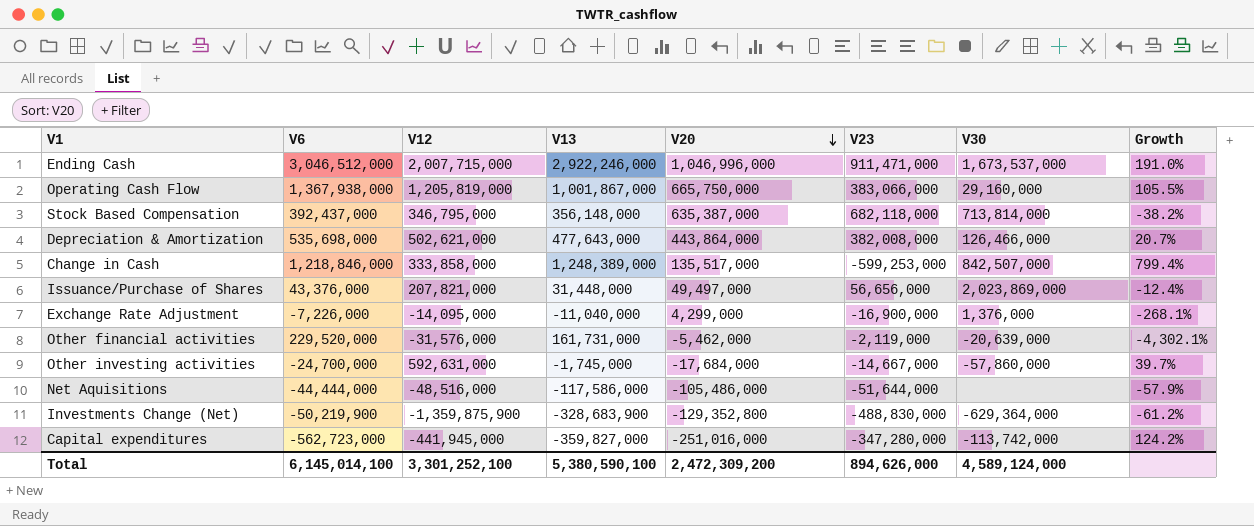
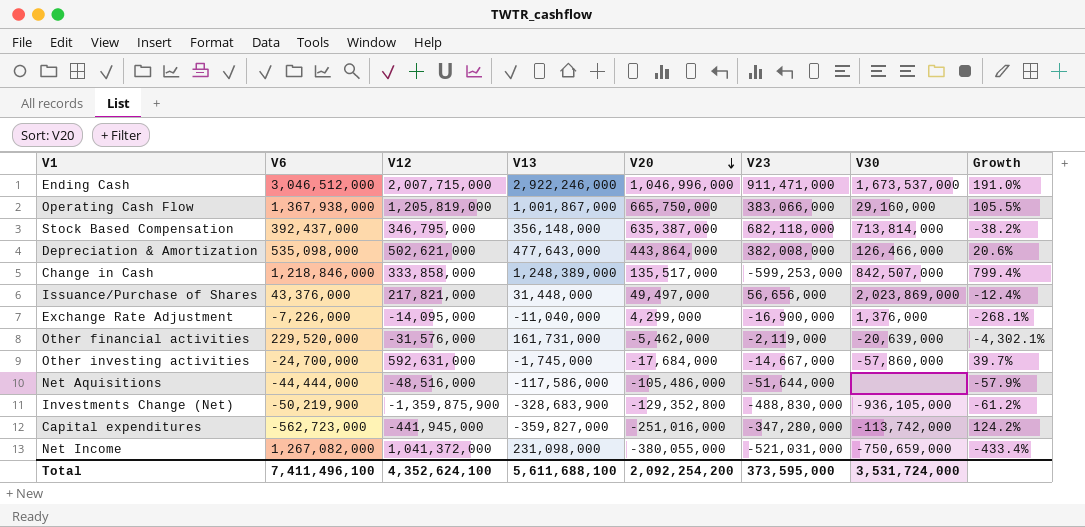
Depreciation & Amortization | V6: 535,698,000 -> 535,098,000
Depreciation & Amortization | Growth: 20.7% -> 20.6%
Issuance/Purchase of Shares | V12: 207,821,000 -> 217,821,000
Investments Change (Net) | V30: -629,364,000 -> -936,105,000
row Net Income: none -> 1,267,082,000 | 1,041,372,000 | 231,098,000 | -380,055,000 | -521,031,000 | -750,659,000 | -433.4%
Total | V6: 6,145,014,100 -> 7,411,496,100
Total | V12: 3,301,252,100 -> 4,352,624,100
Total | V13: 5,380,590,100 -> 5,611,688,100
Total | V20: 2,472,309,200 -> 2,092,254,200
Total | V23: 894,626,000 -> 373,595,000
Total | V30: 4,589,124,000 -> 3,531,724,000

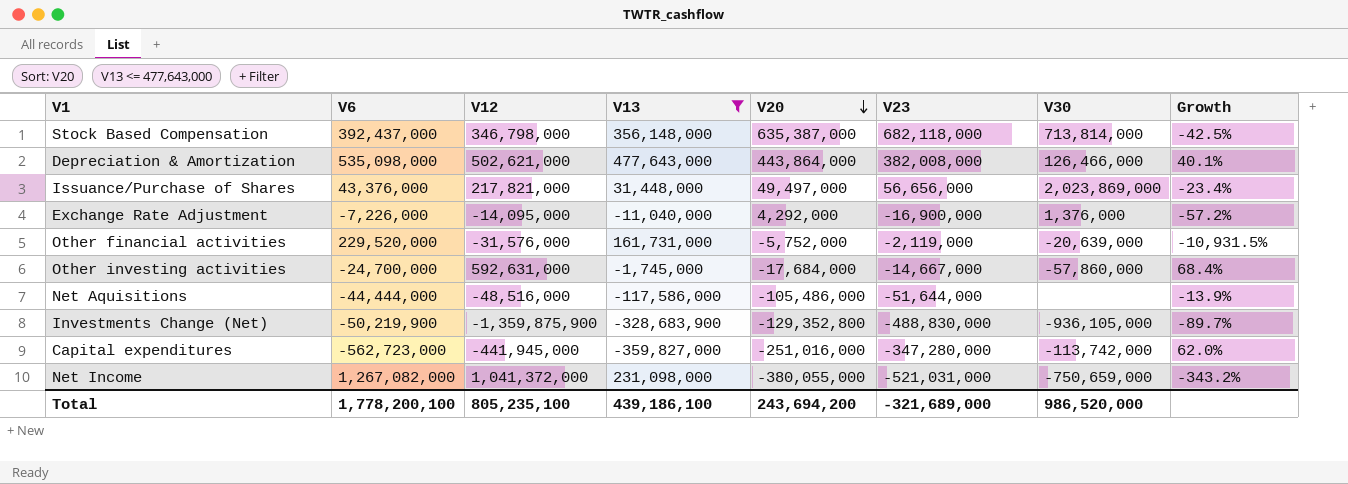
filter: none -> V13 <= 477,643,000
column Growth | formula: ([V6] - [V20]) / [V20] -> ([V6] - [V23]) / [V23]
Stock Based Compensation | V12: 346,795,000 -> 346,798,000
Exchange Rate Adjustment | V20: 4,299,000 -> 4,292,000
Other financial activities | V20: -5,462,000 -> -5,752,000
Total | V6: 7,411,496,100 -> 1,778,200,100
Total | V12: 4,352,624,100 -> 805,235,100
Total | V13: 5,611,688,100 -> 439,186,100
Total | V20: 2,092,254,200 -> 243,694,200
Total | V23: 373,595,000 -> -321,689,000
Total | V30: 3,531,724,000 -> 986,520,000

